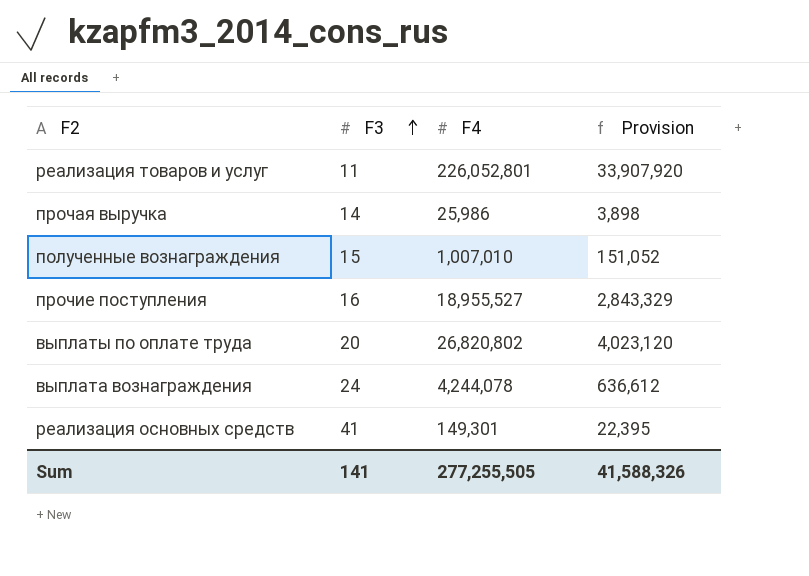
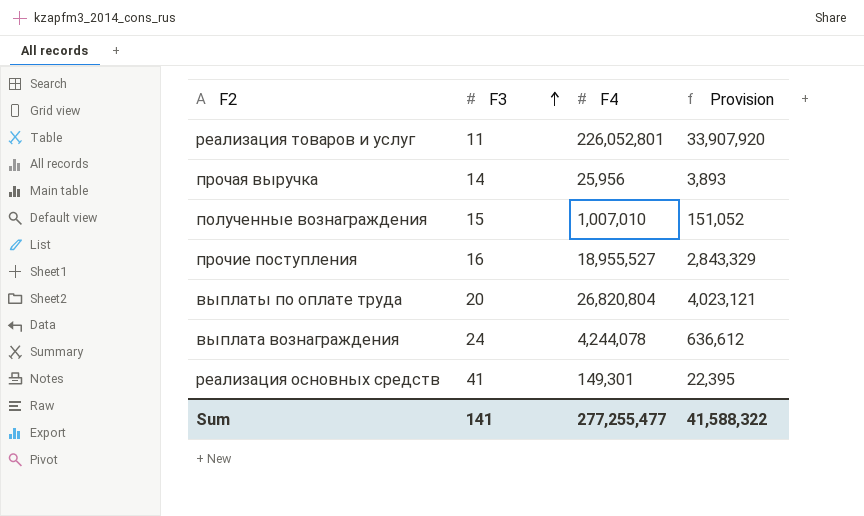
прочая выручка | F4: 25,986 -> 25,956
прочая выручка | Provision: 3,898 -> 3,893
выплаты по оплате труда | F4: 26,820,802 -> 26,820,804
выплаты по оплате труда | Provision: 4,023,120 -> 4,023,121
Sum | F4: 277,255,505 -> 277,255,477
Sum | Provision: 41,588,326 -> 41,588,322

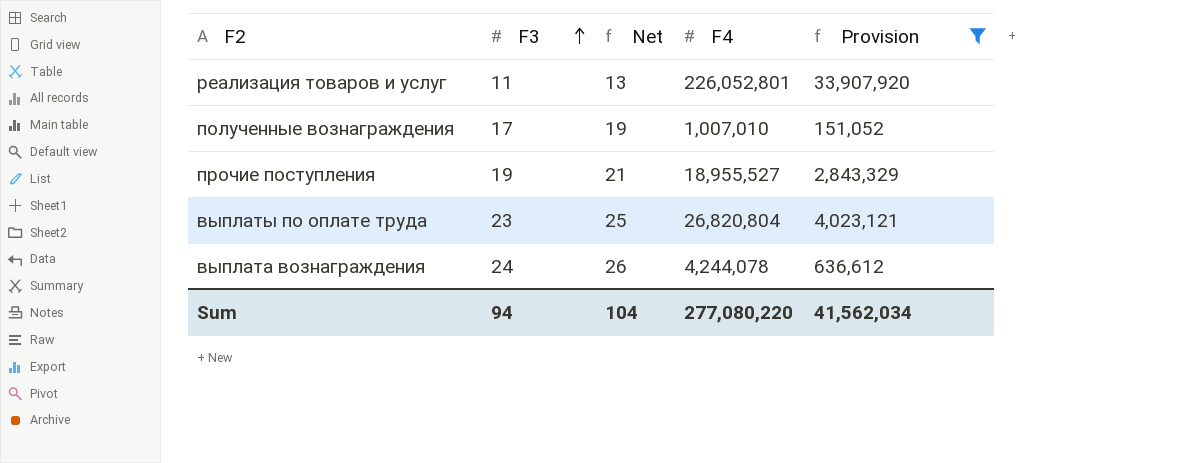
filter: none -> Provision >= 151,052
column Net | formula: none -> [F3] + 2
полученные вознаграждения | F3: 15 -> 17
прочие поступления | F3: 16 -> 19
выплаты по оплате труда | F3: 20 -> 23
Sum | F3: 141 -> 94
Sum | F4: 277,255,477 -> 277,080,220
Sum | Provision: 41,588,322 -> 41,562,034

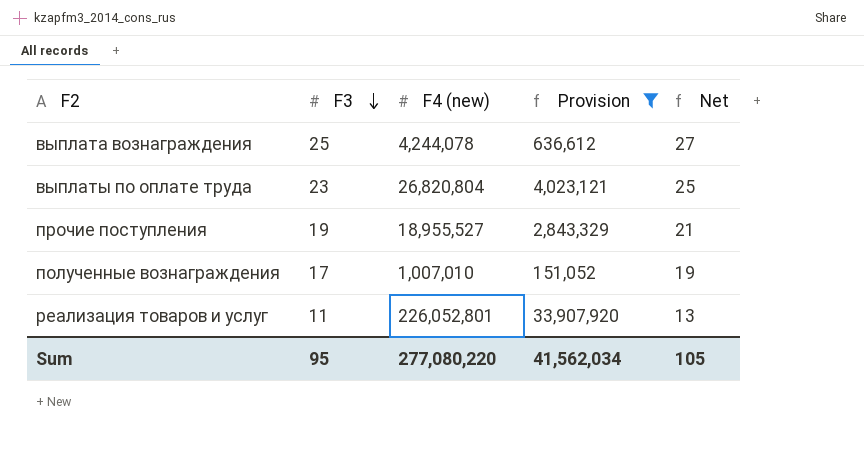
row order: F3 ascending -> F3 descending
column name: F4 -> F4 (new)
column Net | position: 3 -> 5
выплата вознаграждения | F3: 24 -> 25
выплата вознаграждения | Net: 26 -> 27
Sum | F3: 94 -> 95
Sum | Net: 104 -> 105

